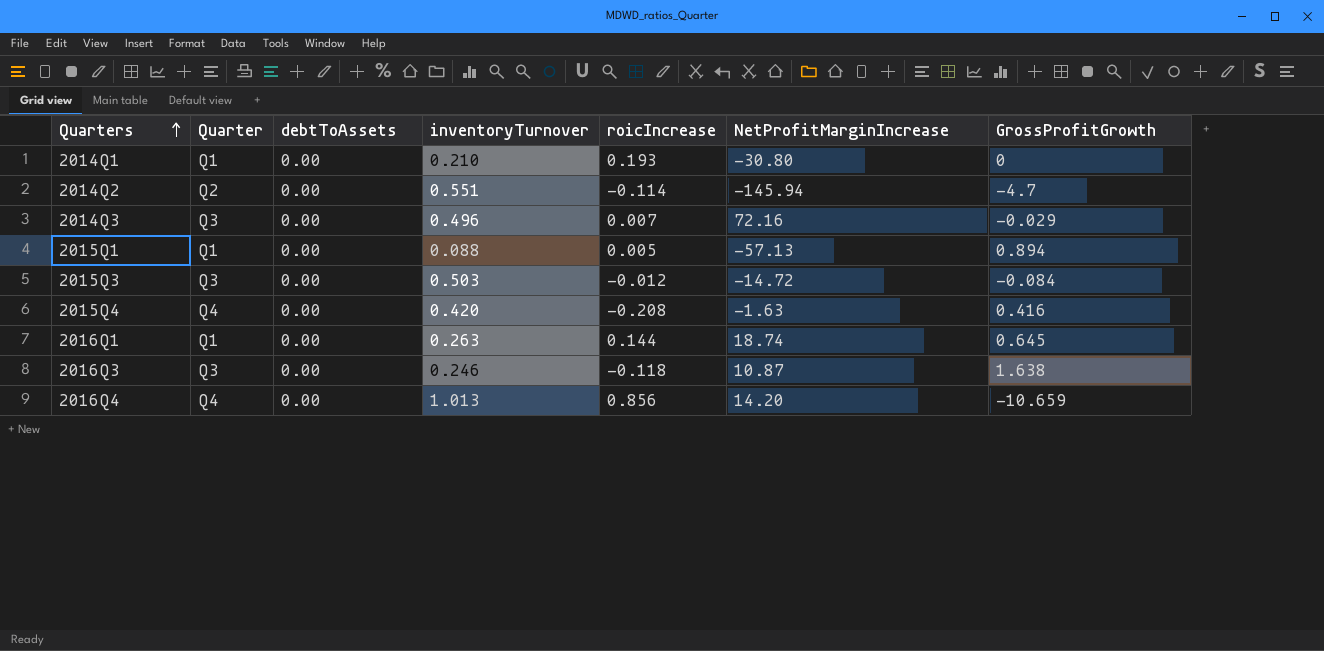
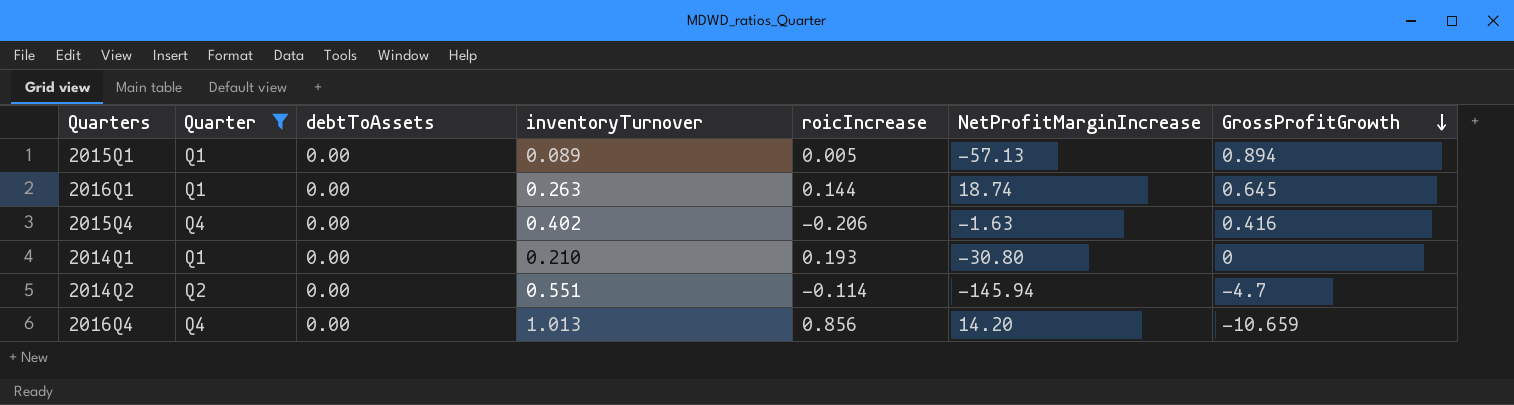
filter: none -> Quarter != Q3
row order: Quarters ascending -> GrossProfitGrowth descending
2015Q1 | inventoryTurnover: 0.088 -> 0.089
2015Q4 | inventoryTurnover: 0.420 -> 0.402
2015Q4 | roicIncrease: -0.208 -> -0.206

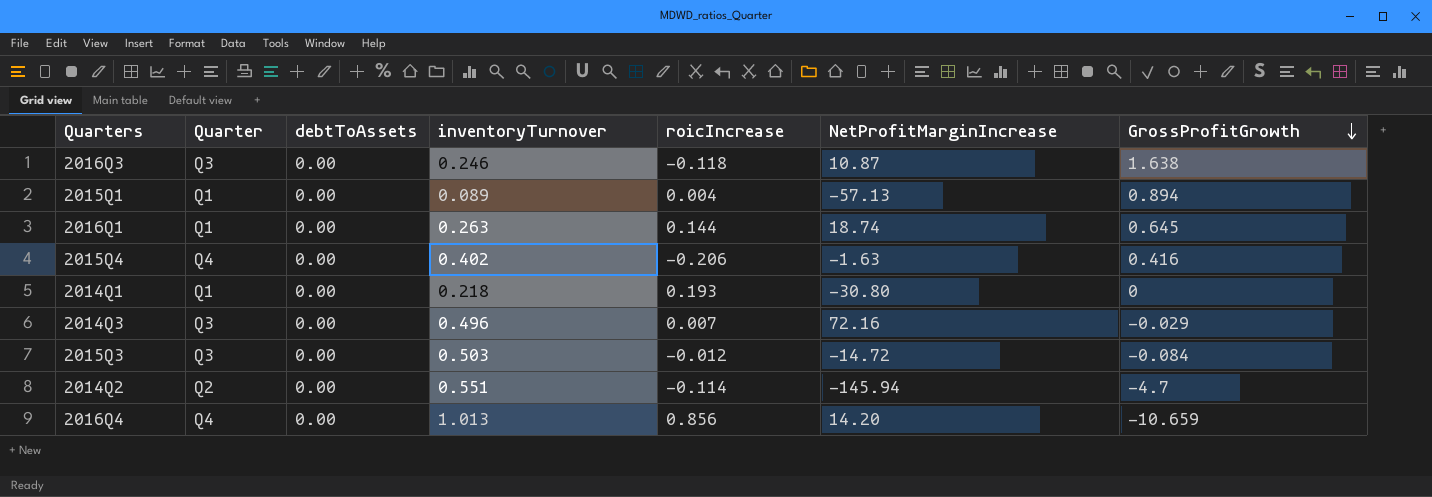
filter: Quarter != Q3 -> none
2015Q1 | roicIncrease: 0.005 -> 0.004
2014Q1 | inventoryTurnover: 0.210 -> 0.218

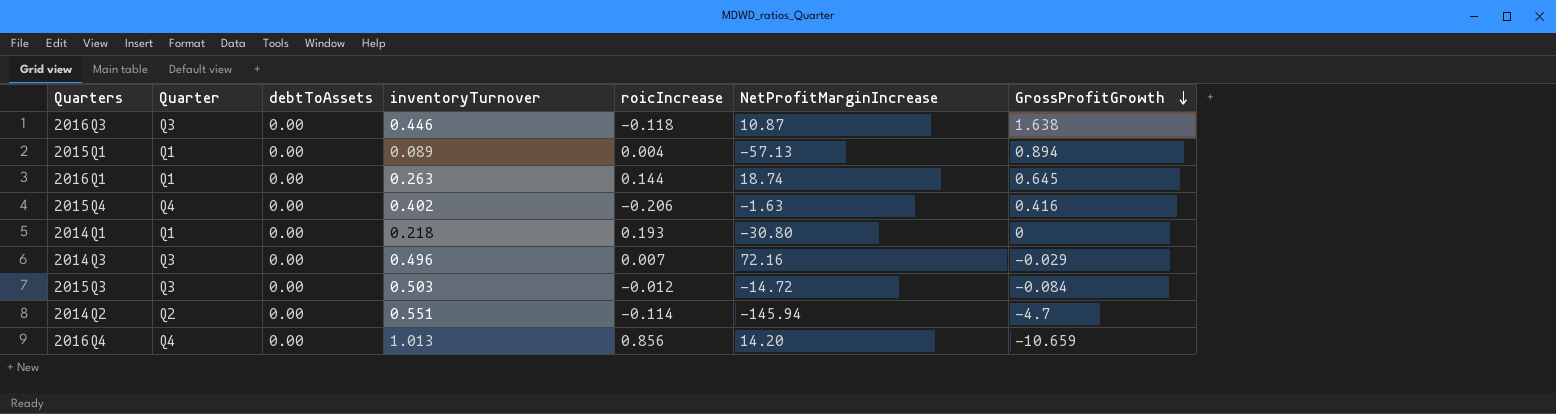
2016Q3 | inventoryTurnover: 0.246 -> 0.446

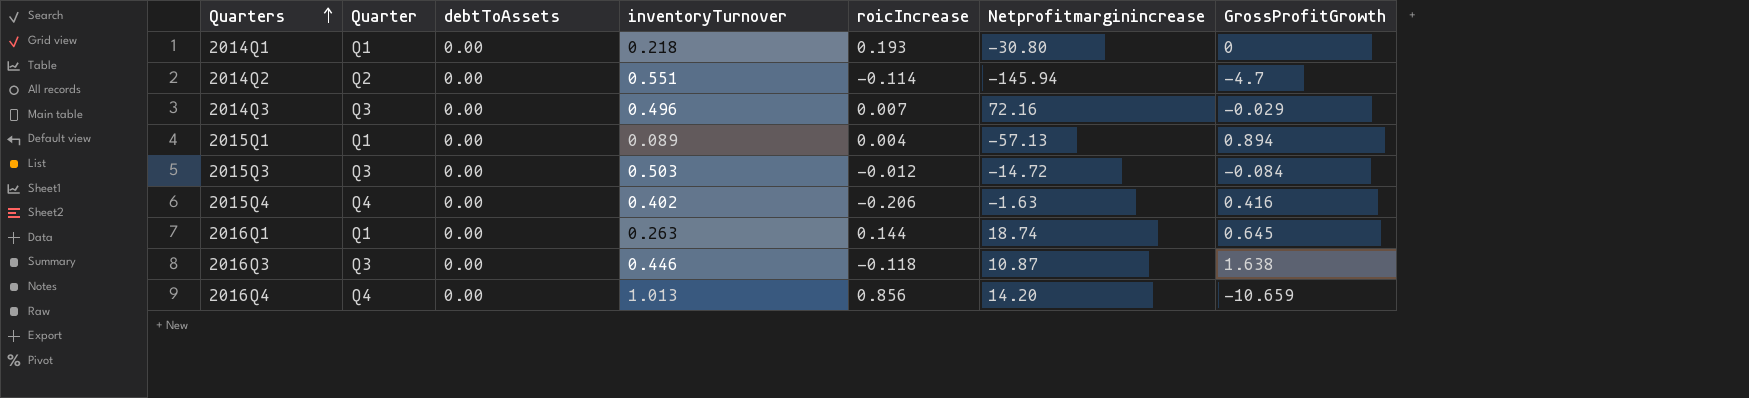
row order: GrossProfitGrowth descending -> Quarters ascending
column name: NetProfitMarginIncrease -> Netprofitmarginincrease

